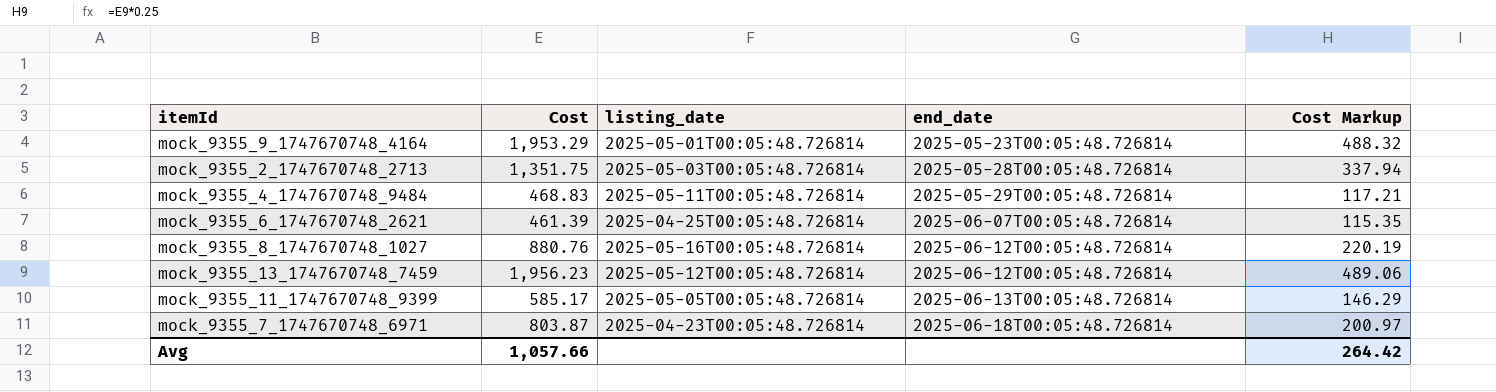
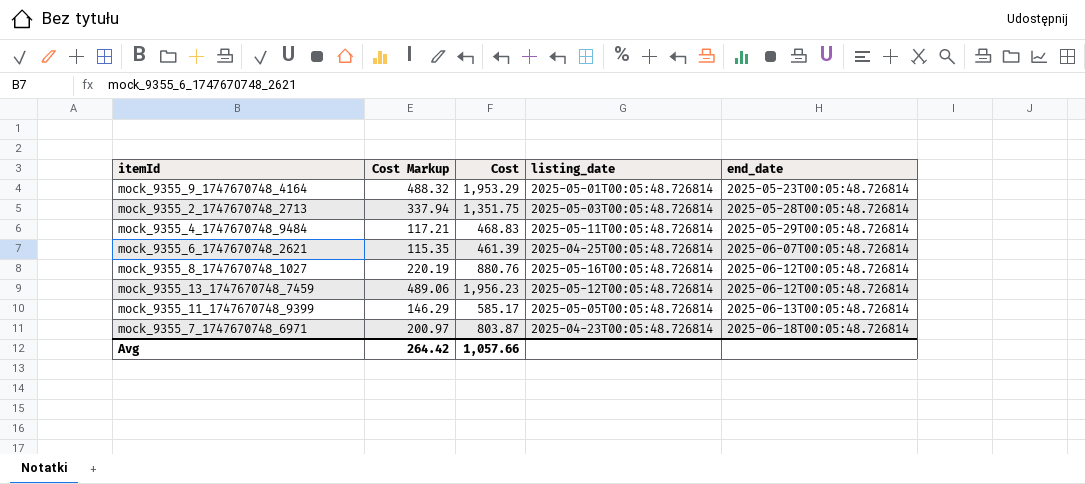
column Cost Markup | position: 5 -> 2

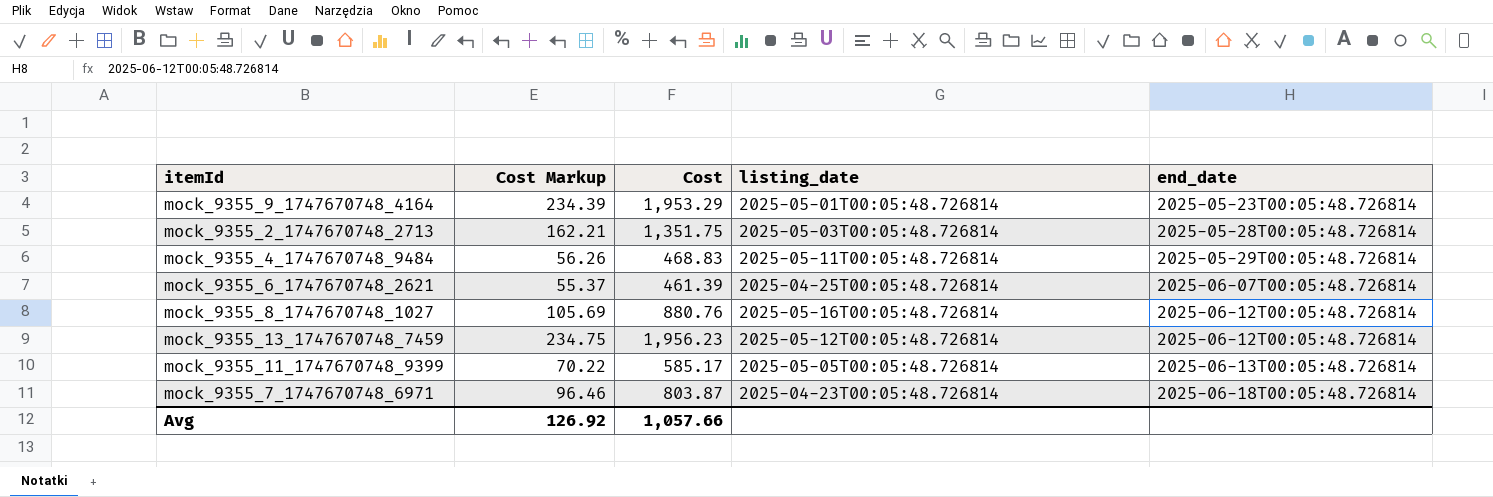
column Cost Markup | formula: [Cost] * 0.25 -> [Cost] * 0.12
Avg | Cost Markup: 264.42 -> 126.92

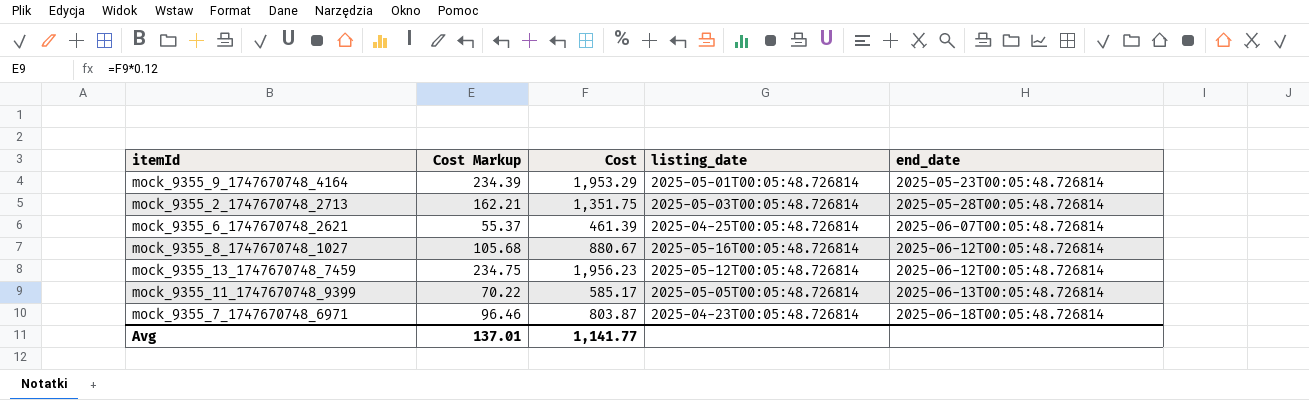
row mock_9355_4_1747670748_9484: 56.26 | 468.83 | 2025-05-11T00:05:48.726814 | 2025-05-29T00:05:48.726814 -> none
mock_9355_8_1747670748_1027 | Cost Markup: 105.69 -> 105.68
mock_9355_8_1747670748_1027 | Cost: 880.76 -> 880.67
Avg | Cost Markup: 126.92 -> 137.01
Avg | Cost: 1,057.66 -> 1,141.77

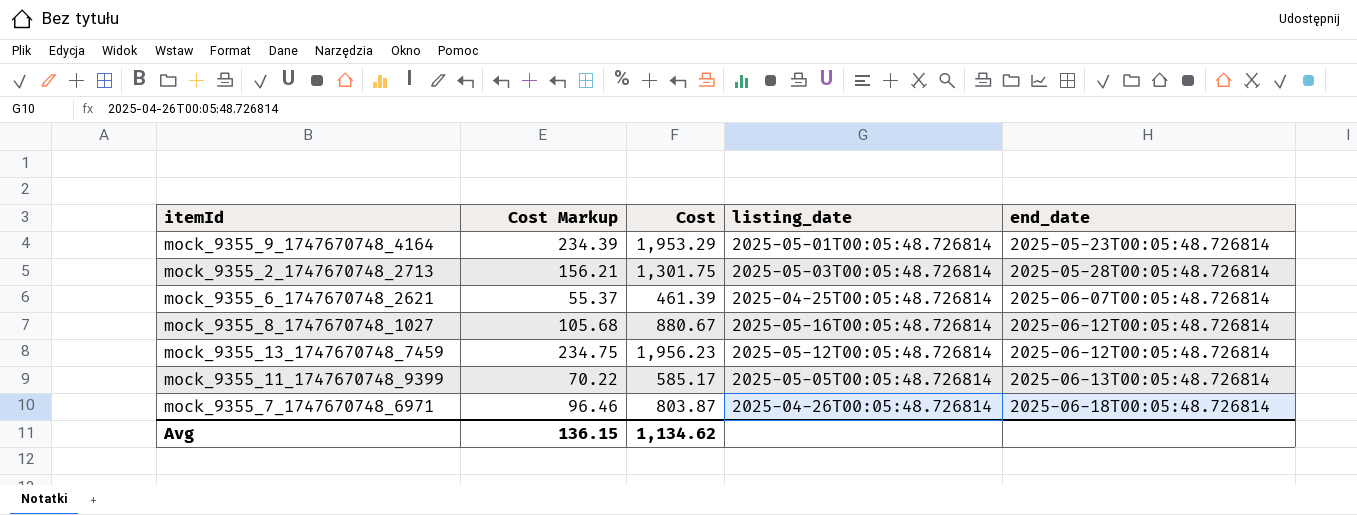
mock_9355_2_1747670748_2713 | Cost Markup: 162.21 -> 156.21
mock_9355_2_1747670748_2713 | Cost: 1,351.75 -> 1,301.75
mock_9355_7_1747670748_6971 | listing_date: 2025-04-23T00:05:48.726814 -> 2025-04-26T00:05:48.726814
Avg | Cost Markup: 137.01 -> 136.15
Avg | Cost: 1,141.77 -> 1,134.62

